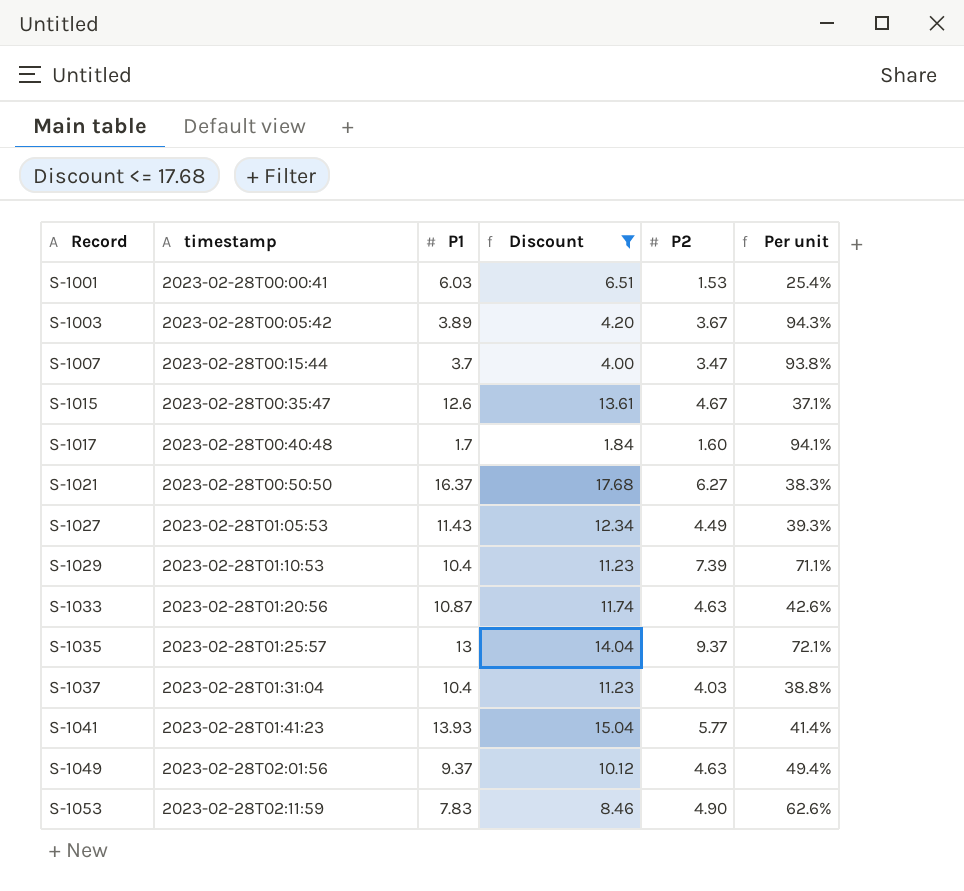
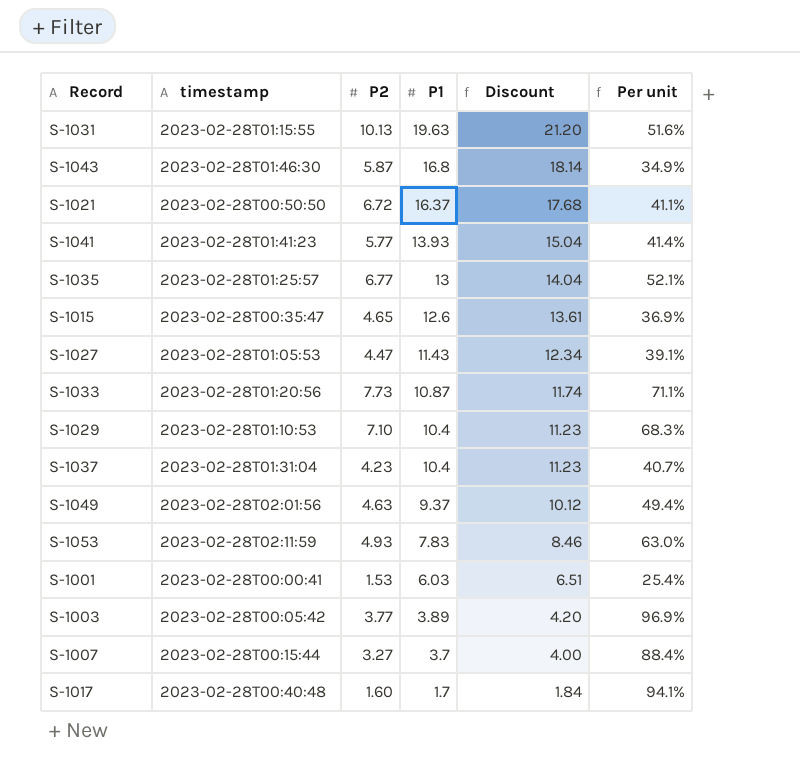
filter: Discount <= 17.68 -> none
row order: Record ascending -> P1 descending
column P2 | position: 5 -> 3
S-1021 | P2: 6.27 -> 6.72
S-1021 | Per unit: 38.3% -> 41.1%
S-1035 | P2: 9.37 -> 6.77
S-1035 | Per unit: 72.1% -> 52.1%
S-1015 | P2: 4.67 -> 4.65
S-1015 | Per unit: 37.1% -> 36.9%
S-1027 | P2: 4.49 -> 4.47
S-1027 | Per unit: 39.3% -> 39.1%
S-1033 | P2: 4.63 -> 7.73
S-1033 | Per unit: 42.6% -> 71.1%
S-1029 | P2: 7.39 -> 7.10
S-1029 | Per unit: 71.1% -> 68.3%
S-1037 | P2: 4.03 -> 4.23
S-1037 | Per unit: 38.8% -> 40.7%
S-1053 | P2: 4.90 -> 4.93
S-1053 | Per unit: 62.6% -> 63.0%
S-1003 | P2: 3.67 -> 3.77
S-1003 | Per unit: 94.3% -> 96.9%
S-1007 | P2: 3.47 -> 3.27
S-1007 | Per unit: 93.8% -> 88.4%

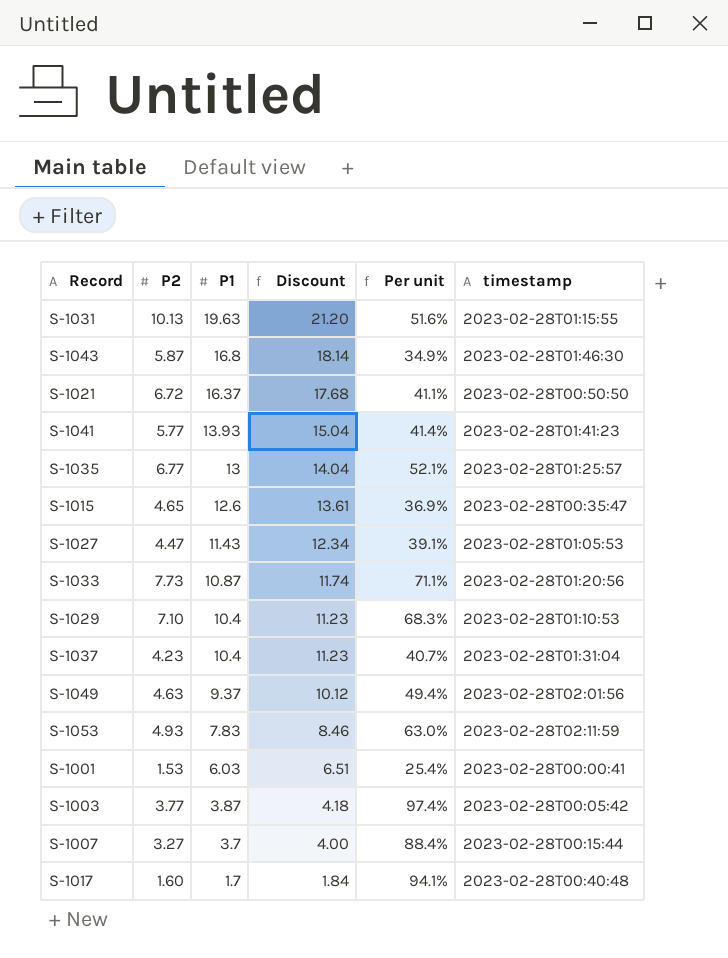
column timestamp | position: 2 -> 6
S-1003 | P1: 3.89 -> 3.87
S-1003 | Discount: 4.20 -> 4.18
S-1003 | Per unit: 96.9% -> 97.4%

